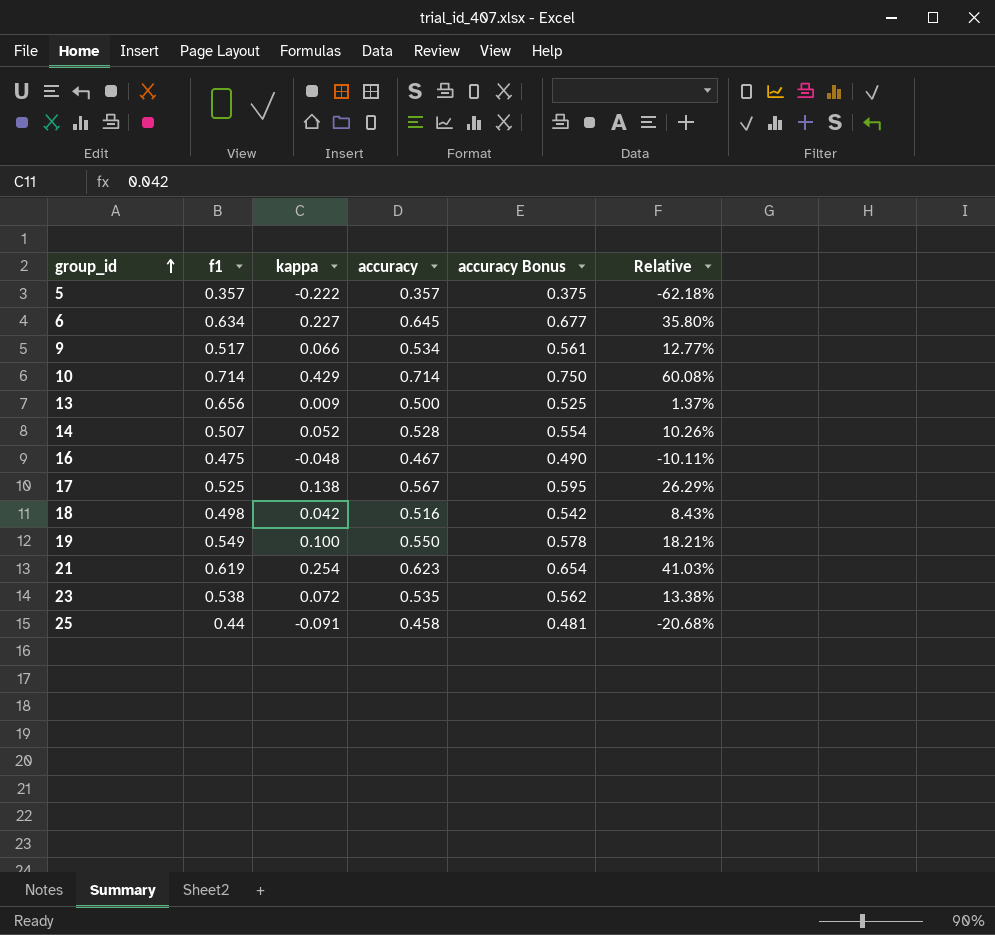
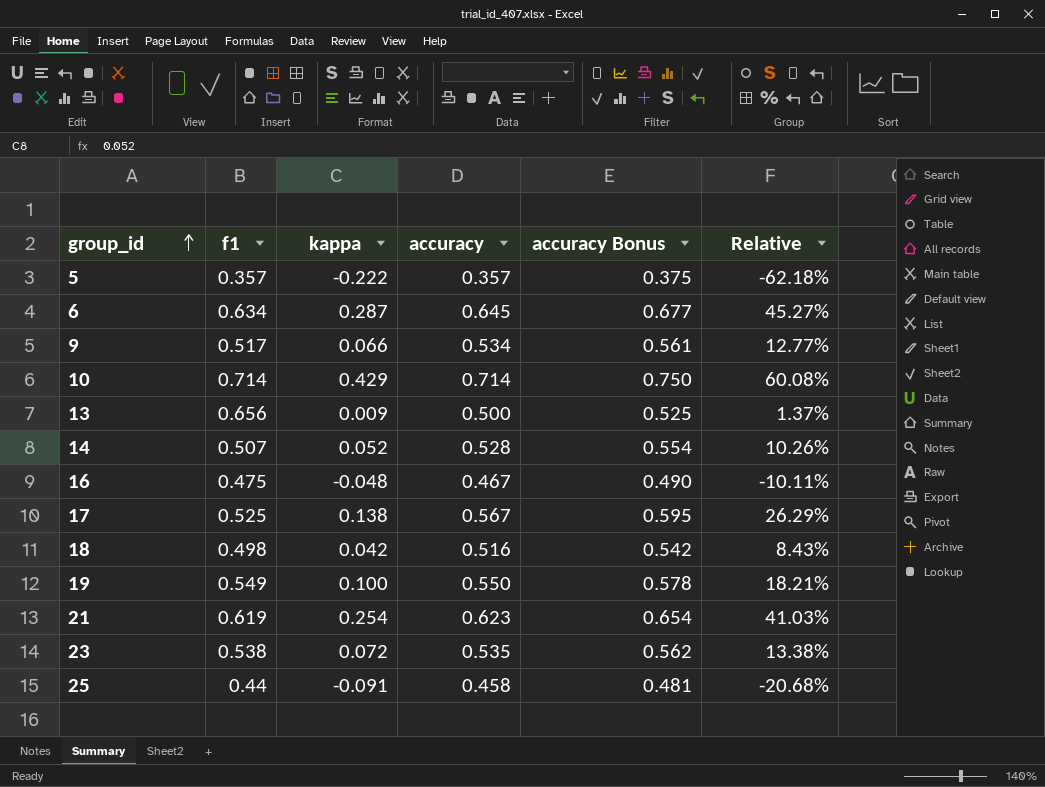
6 | kappa: 0.227 -> 0.287
6 | Relative: 35.80% -> 45.27%

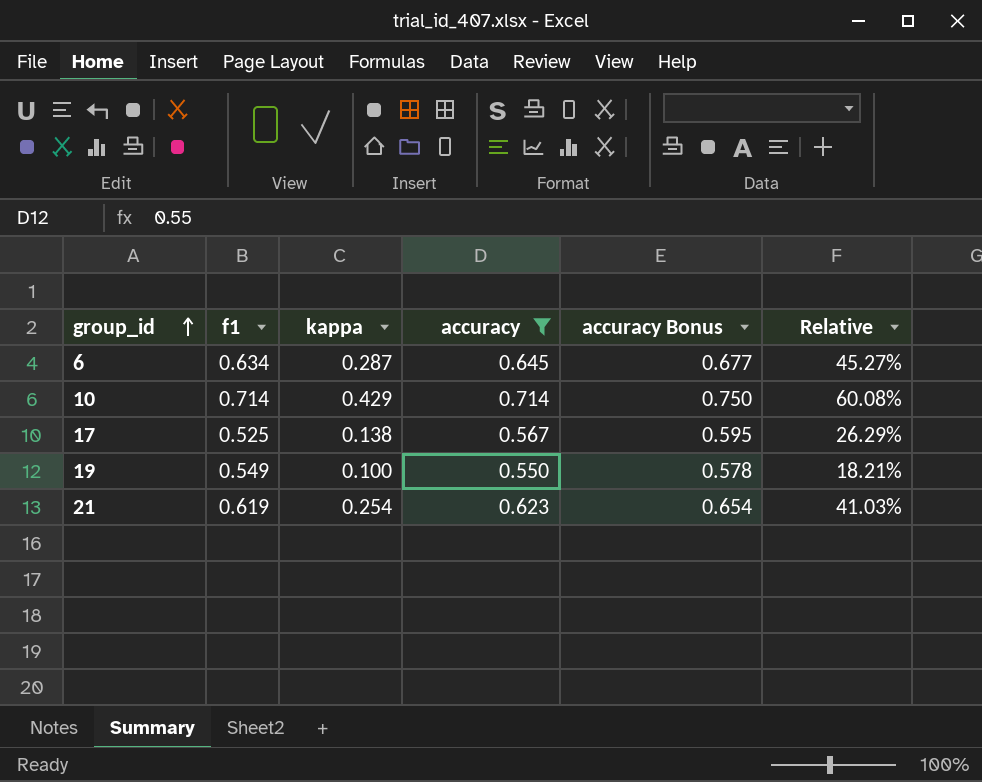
filter: none -> accuracy >= 0.550

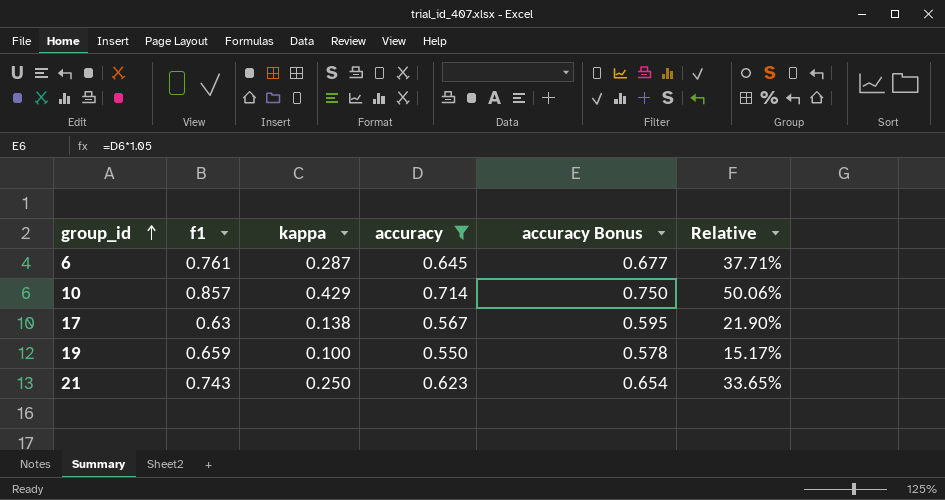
6 | f1: 0.634 -> 0.761
6 | Relative: 45.27% -> 37.71%
10 | f1: 0.714 -> 0.857
10 | Relative: 60.08% -> 50.06%
17 | f1: 0.525 -> 0.63
17 | Relative: 26.29% -> 21.90%
19 | f1: 0.549 -> 0.659
19 | Relative: 18.21% -> 15.17%
21 | f1: 0.619 -> 0.743
21 | kappa: 0.254 -> 0.250
21 | Relative: 41.03% -> 33.65%

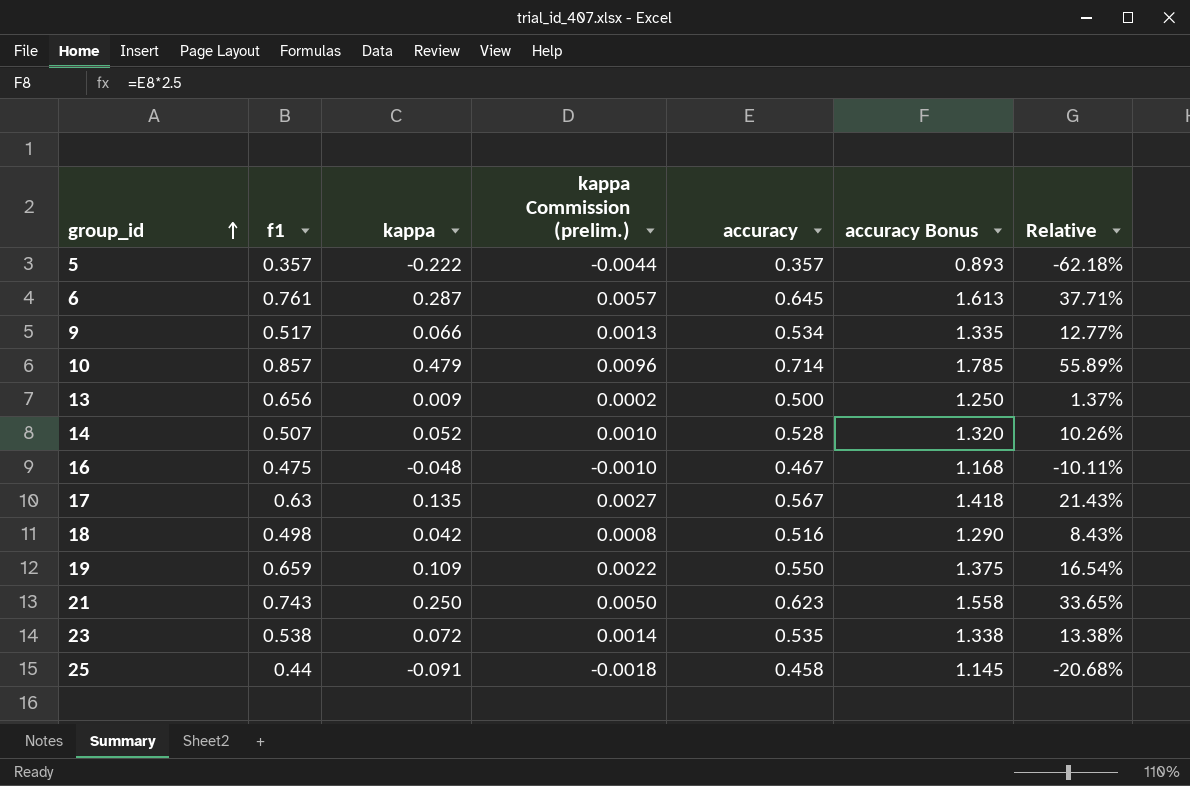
filter: accuracy >= 0.550 -> none
column kappa Commission (prelim.) | formula: none -> [kappa] * 0.02
column accuracy Bonus | formula: [accuracy] * 1.05 -> [accuracy] * 2.5
10 | kappa: 0.429 -> 0.479
10 | Relative: 50.06% -> 55.89%
17 | kappa: 0.138 -> 0.135
17 | Relative: 21.90% -> 21.43%
19 | kappa: 0.100 -> 0.109
19 | Relative: 15.17% -> 16.54%

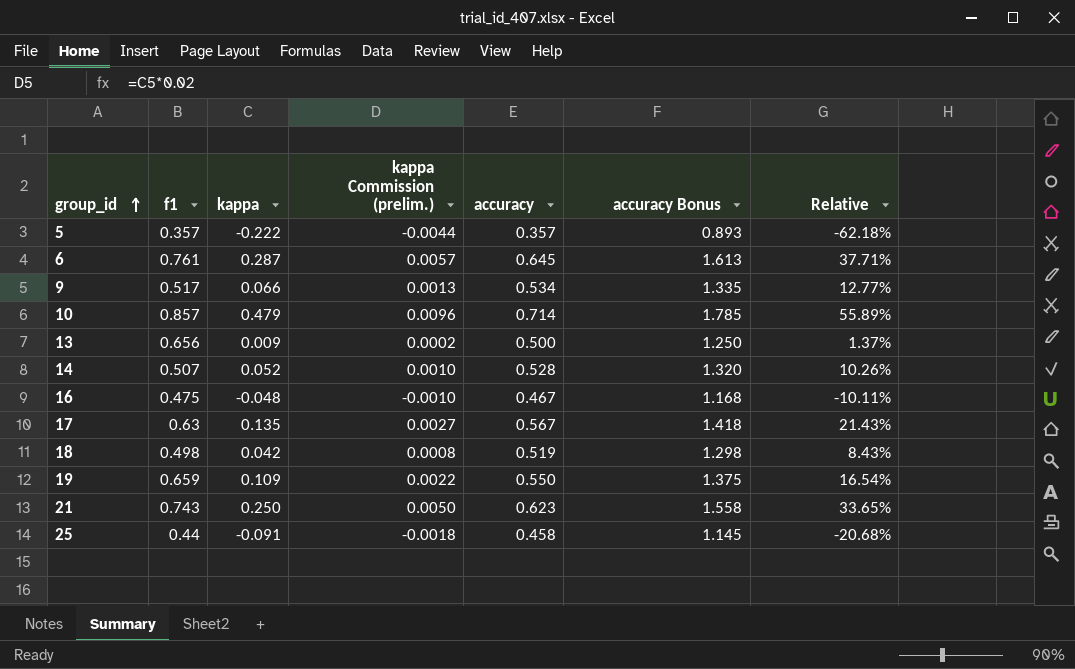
row 23: 0.538 | 0.072 | 0.0014 | 0.535 | 1.338 | 13.38% -> none
18 | accuracy: 0.516 -> 0.519
18 | accuracy Bonus: 1.290 -> 1.298

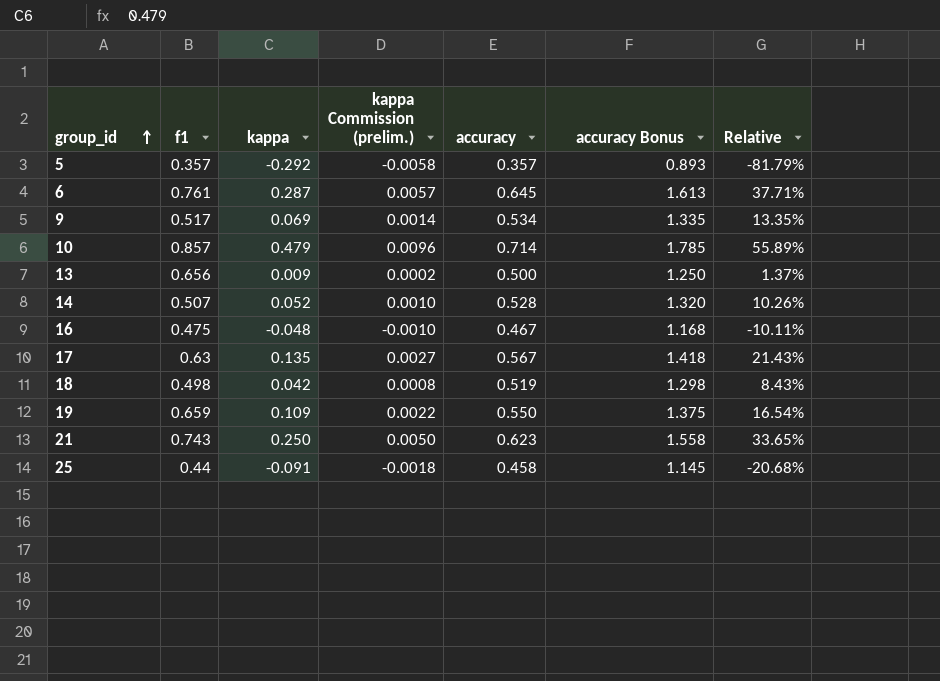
5 | kappa: -0.222 -> -0.292
5 | kappa Commission (prelim.): -0.0044 -> -0.0058
5 | Relative: -62.18% -> -81.79%
9 | kappa: 0.066 -> 0.069
9 | kappa Commission (prelim.): 0.0013 -> 0.0014
9 | Relative: 12.77% -> 13.35%

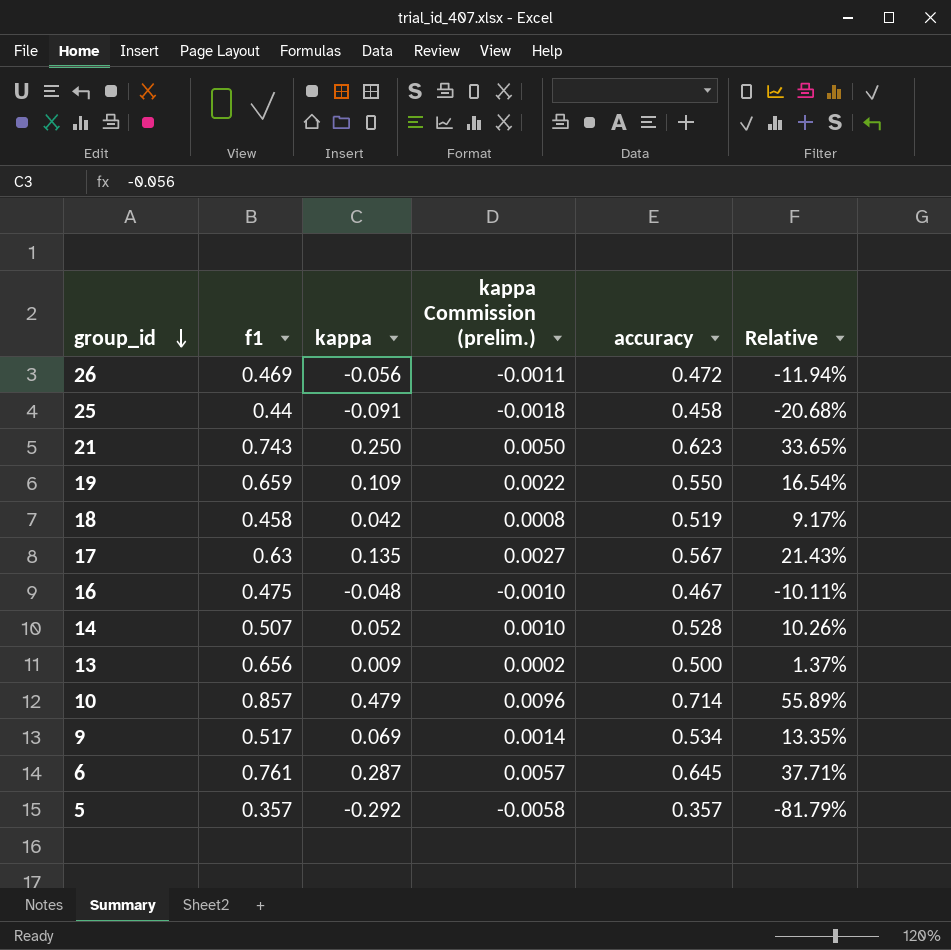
row order: group_id ascending -> group_id descending
column accuracy Bonus | formula: [accuracy] * 2.5 -> none
row 26: none -> 0.469 | -0.056 | -0.0011 | 0.472 | -11.94%
18 | f1: 0.498 -> 0.458
18 | Relative: 8.43% -> 9.17%

